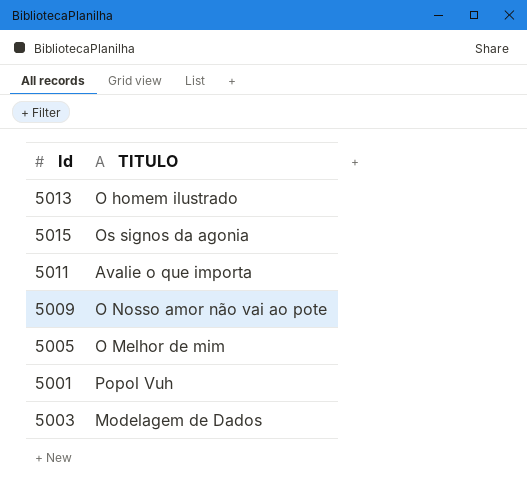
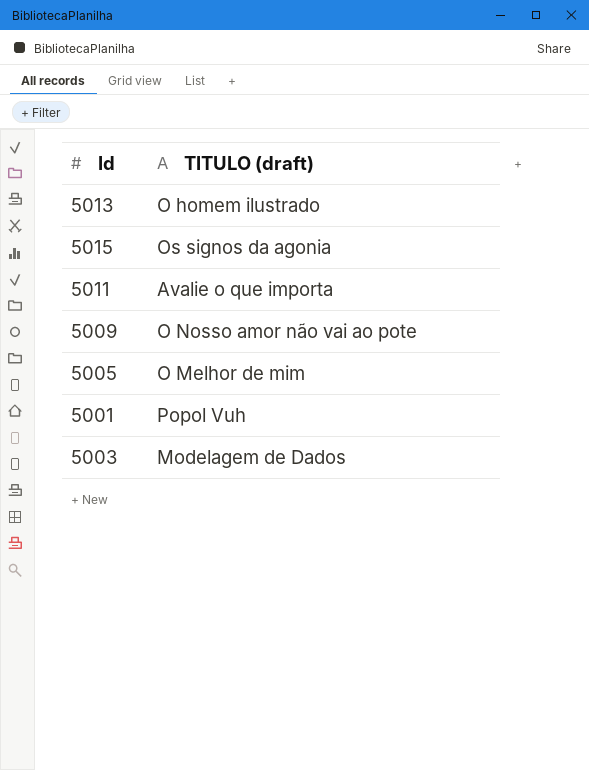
column name: TITULO -> TITULO (draft)

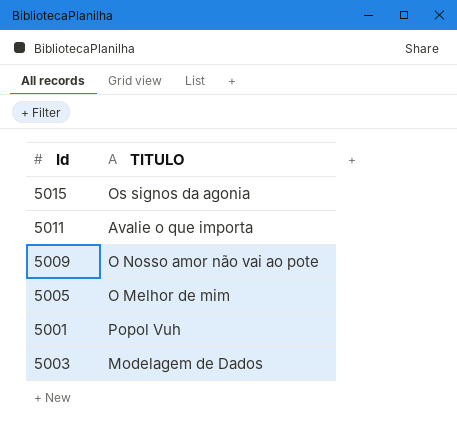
column name: TITULO (draft) -> TITULO
row 5013: O homem ilustrado -> none

